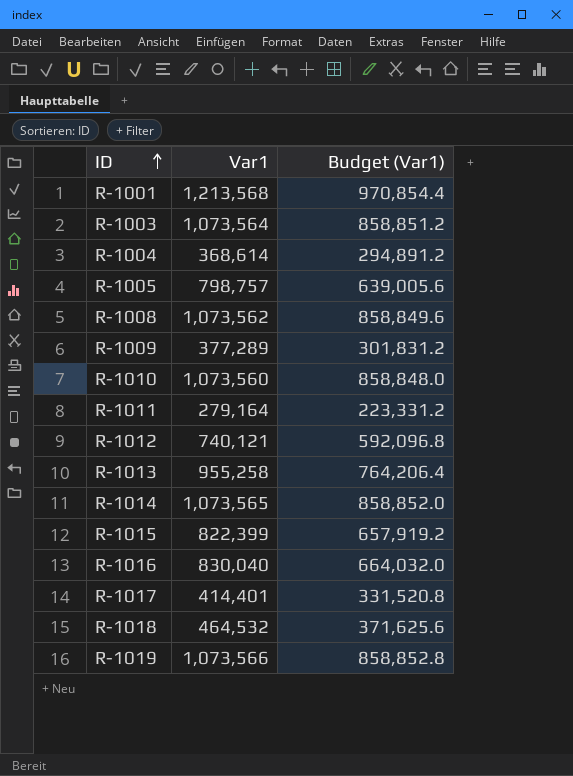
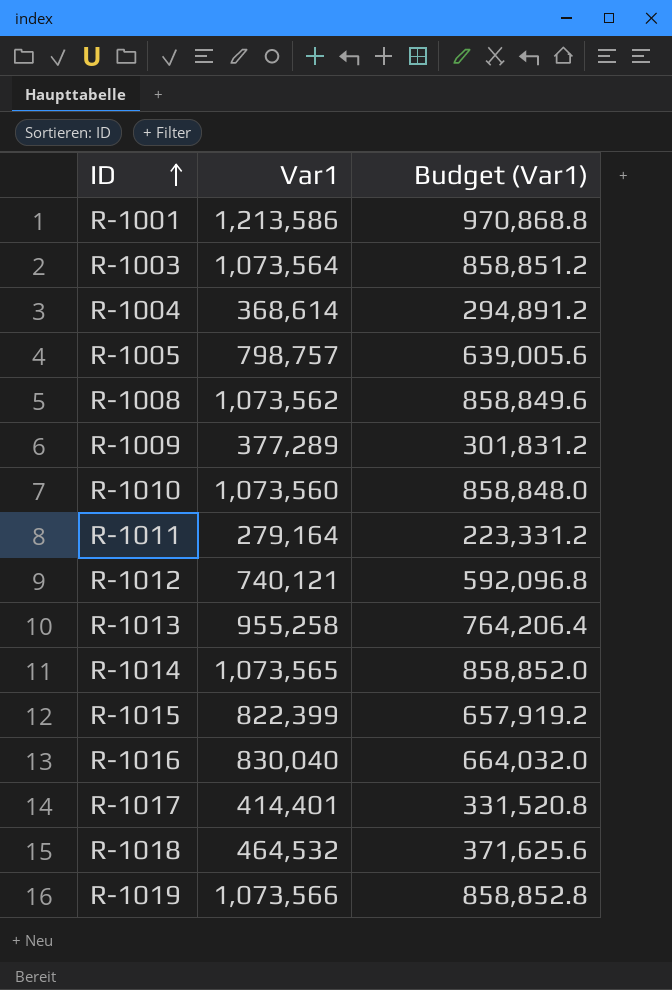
R-1001 | Var1: 1,213,568 -> 1,213,586
R-1001 | Budget (Var1): 970,854.4 -> 970,868.8

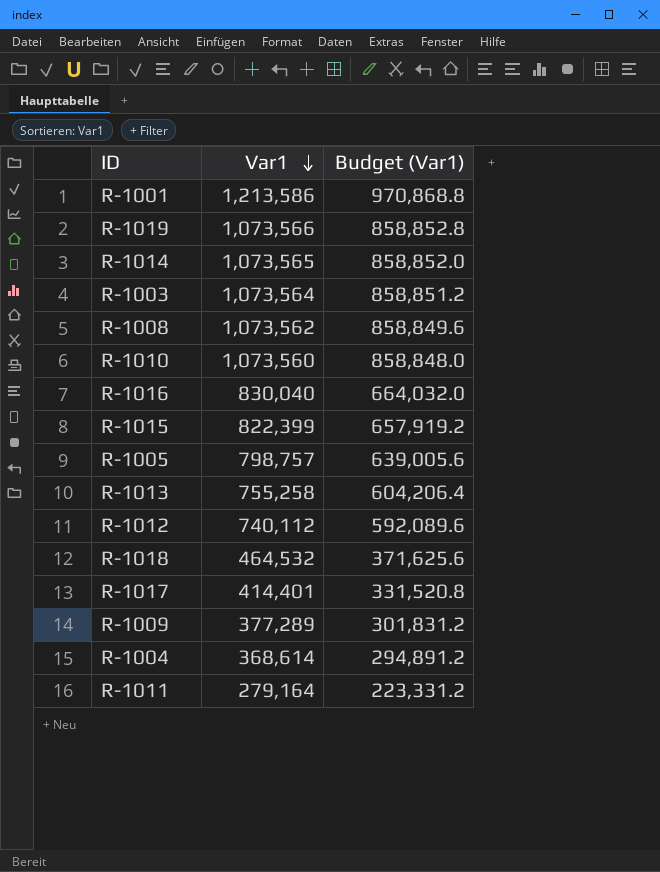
row order: ID ascending -> Var1 descending
R-1013 | Var1: 955,258 -> 755,258
R-1013 | Budget (Var1): 764,206.4 -> 604,206.4
R-1012 | Var1: 740,121 -> 740,112
R-1012 | Budget (Var1): 592,096.8 -> 592,089.6

